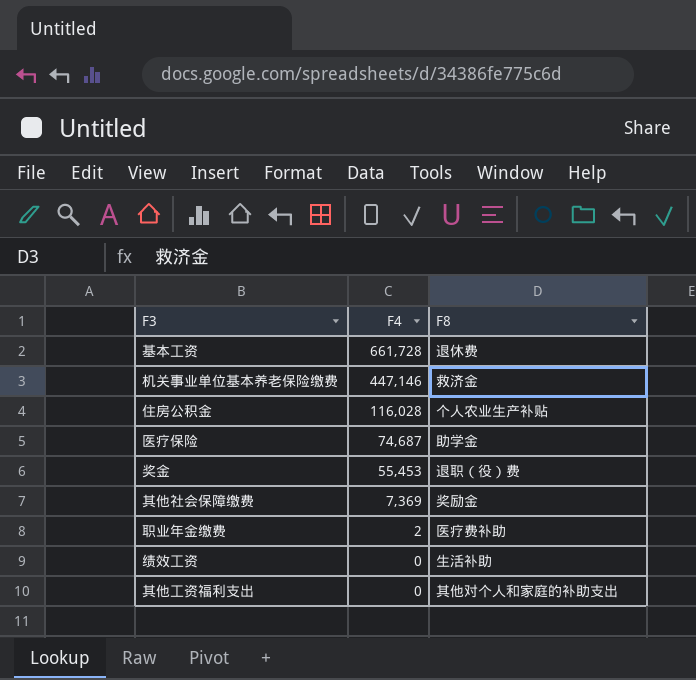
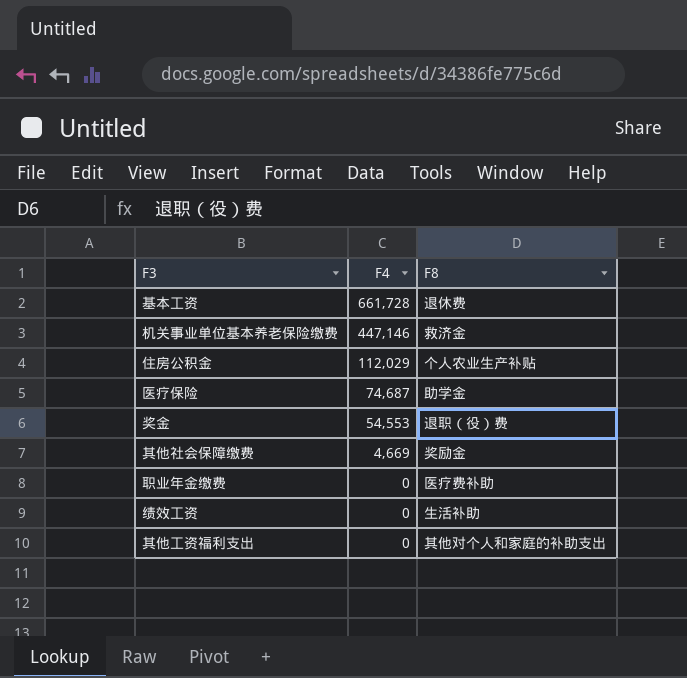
住房公积金 | F4: 116,028 -> 112,029
奖金 | F4: 55,453 -> 54,553
其他社会保障缴费 | F4: 7,369 -> 4,669
职业年金缴费 | F4: 2 -> 0

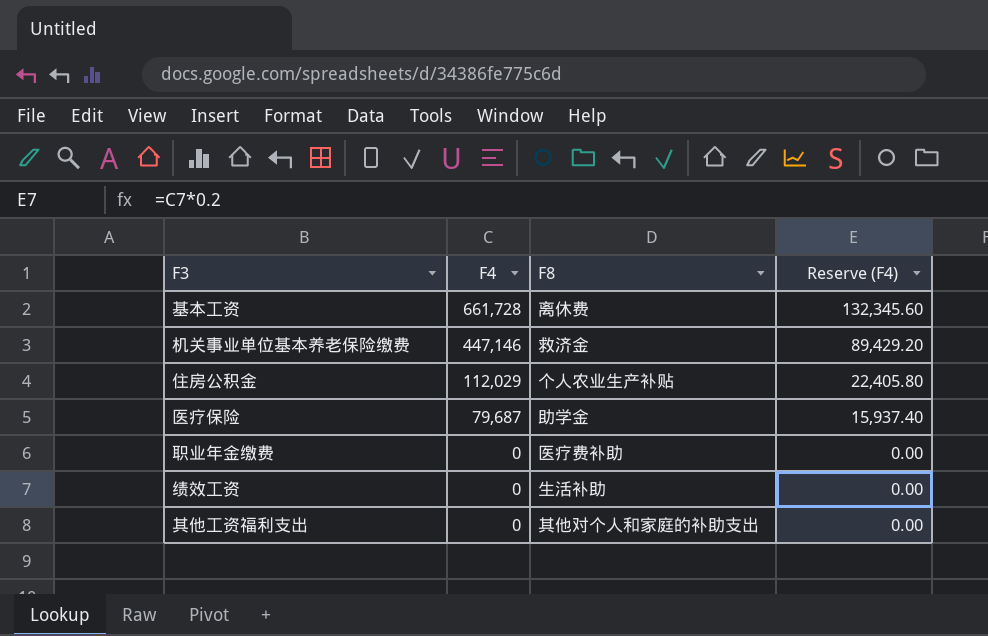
column Reserve (F4) | formula: none -> [F4] * 0.2
row 奖金: 54,553 | 退职（役）费 -> none
row 其他社会保障缴费: 4,669 | 奖励金 -> none
基本工资 | F8: 退休费 -> 离休费
医疗保险 | F4: 74,687 -> 79,687

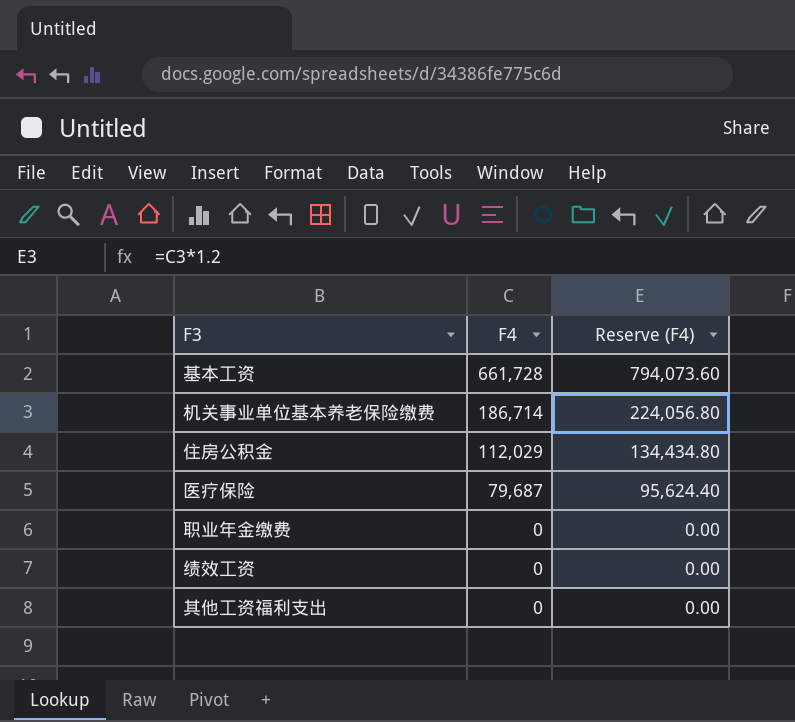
column F8 | position: 3 -> none
column Reserve (F4) | formula: [F4] * 0.2 -> [F4] * 1.2
机关事业单位基本养老保险缴费 | F4: 447,146 -> 186,714

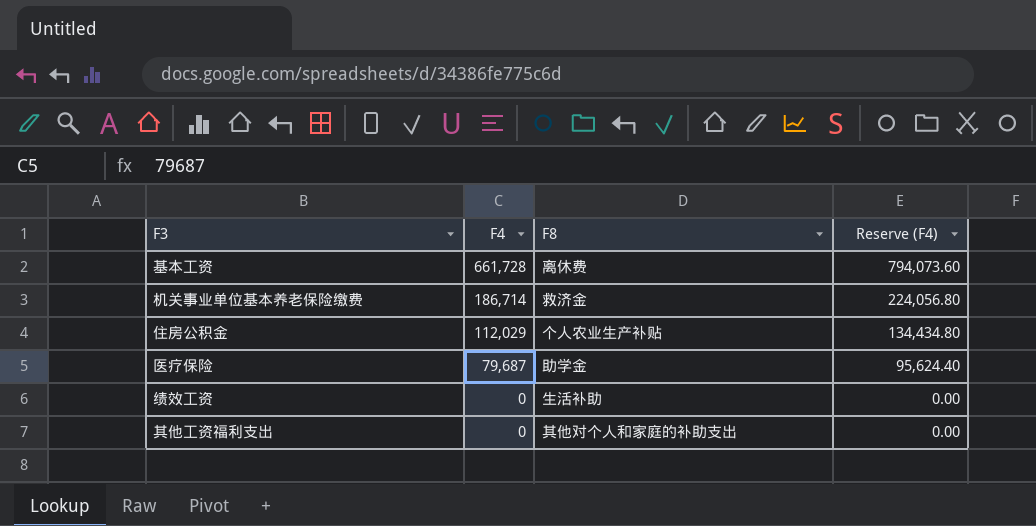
column F8 | position: none -> 3
row 职业年金缴费: 0 | 0.00 -> none

